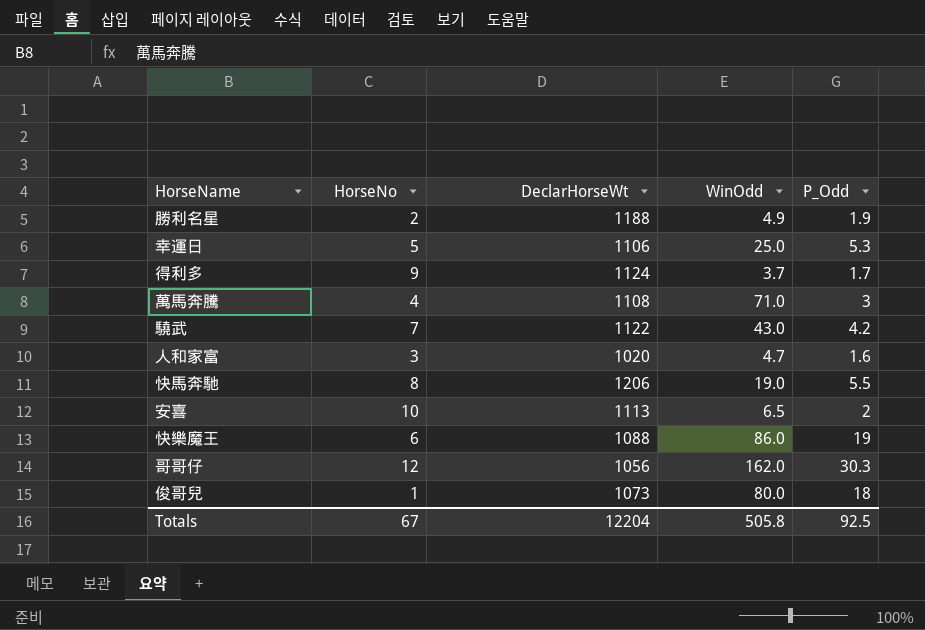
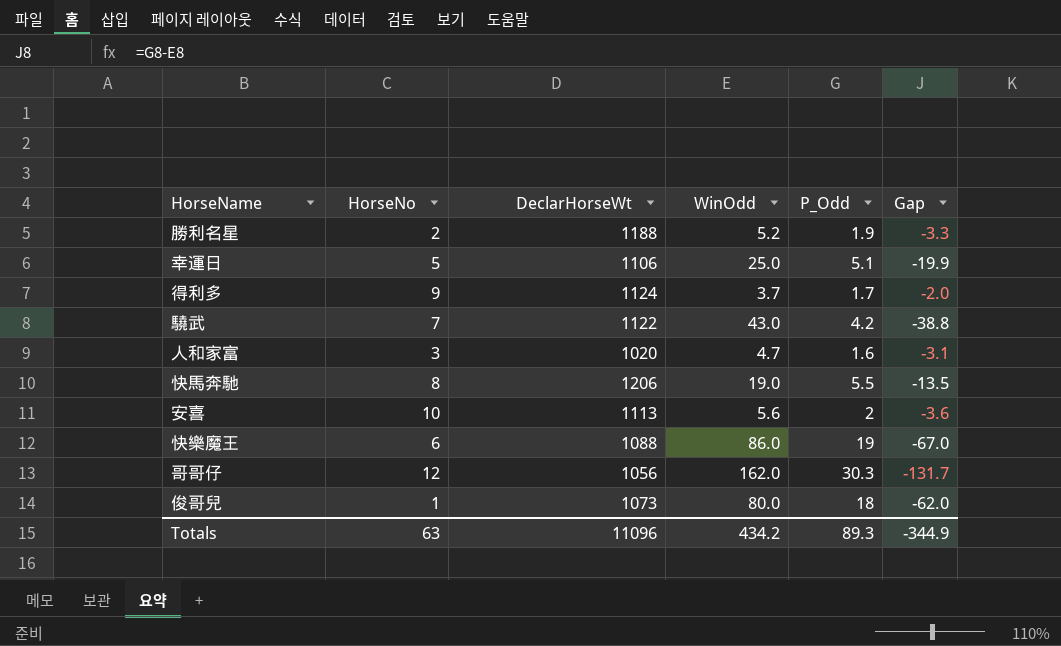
column Gap | formula: none -> [P_Odd] - [WinOdd]
row 萬馬奔騰: 4 | 1108 | 71.0 | 3 -> none
勝利名星 | WinOdd: 4.9 -> 5.2
幸運日 | P_Odd: 5.3 -> 5.1
安喜 | WinOdd: 6.5 -> 5.6
Totals | HorseNo: 67 -> 63
Totals | DeclarHorseWt: 12204 -> 11096
Totals | WinOdd: 505.8 -> 434.2
Totals | P_Odd: 92.5 -> 89.3

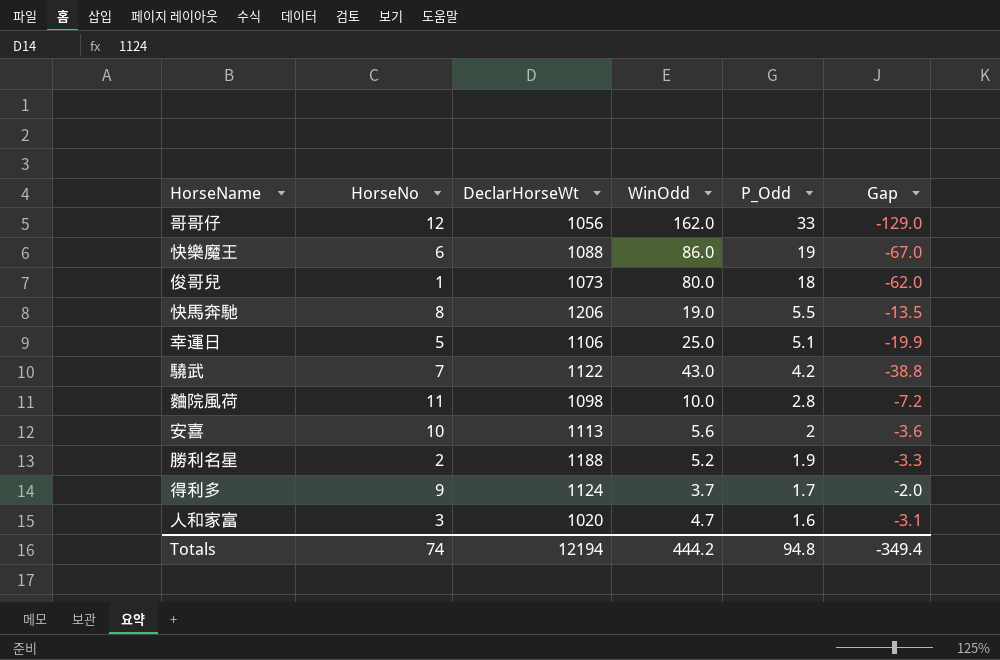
row order: none -> P_Odd descending
哥哥仔 | P_Odd: 30.3 -> 33
哥哥仔 | Gap: -131.7 -> -129.0
row 麯院風荷: none -> 11 | 1098 | 10.0 | 2.8 | -7.2
Totals | HorseNo: 63 -> 74
Totals | DeclarHorseWt: 11096 -> 12194
Totals | WinOdd: 434.2 -> 444.2
Totals | P_Odd: 89.3 -> 94.8
Totals | Gap: -344.9 -> -349.4

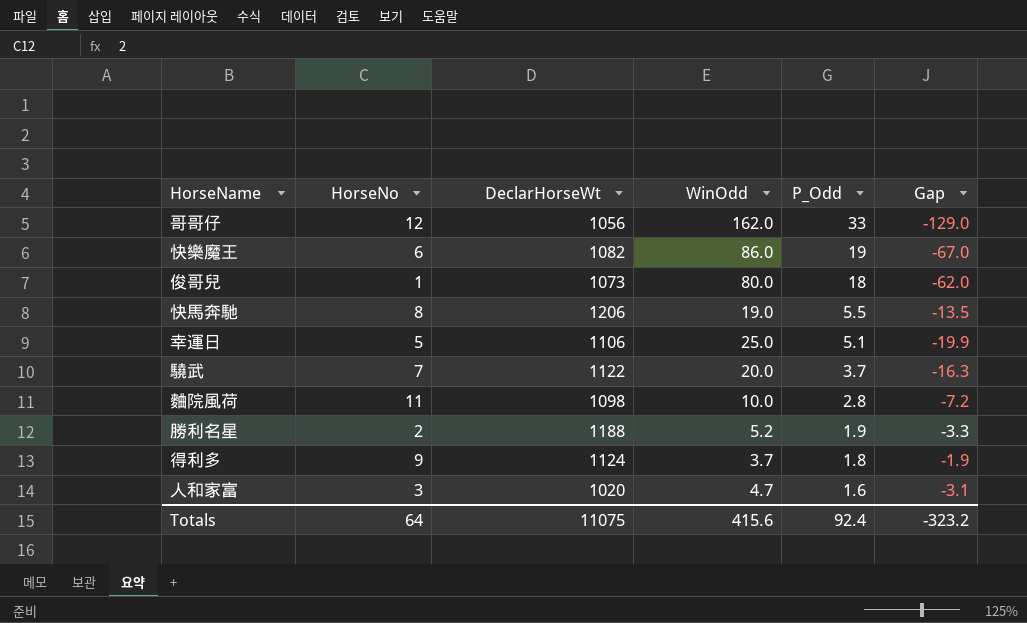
row 安喜: 10 | 1113 | 5.6 | 2 | -3.6 -> none
快樂魔王 | DeclarHorseWt: 1088 -> 1082
驍武 | WinOdd: 43.0 -> 20.0
驍武 | P_Odd: 4.2 -> 3.7
驍武 | Gap: -38.8 -> -16.3
得利多 | P_Odd: 1.7 -> 1.8
得利多 | Gap: -2.0 -> -1.9
Totals | HorseNo: 74 -> 64
Totals | DeclarHorseWt: 12194 -> 11075
Totals | WinOdd: 444.2 -> 415.6
Totals | P_Odd: 94.8 -> 92.4
Totals | Gap: -349.4 -> -323.2

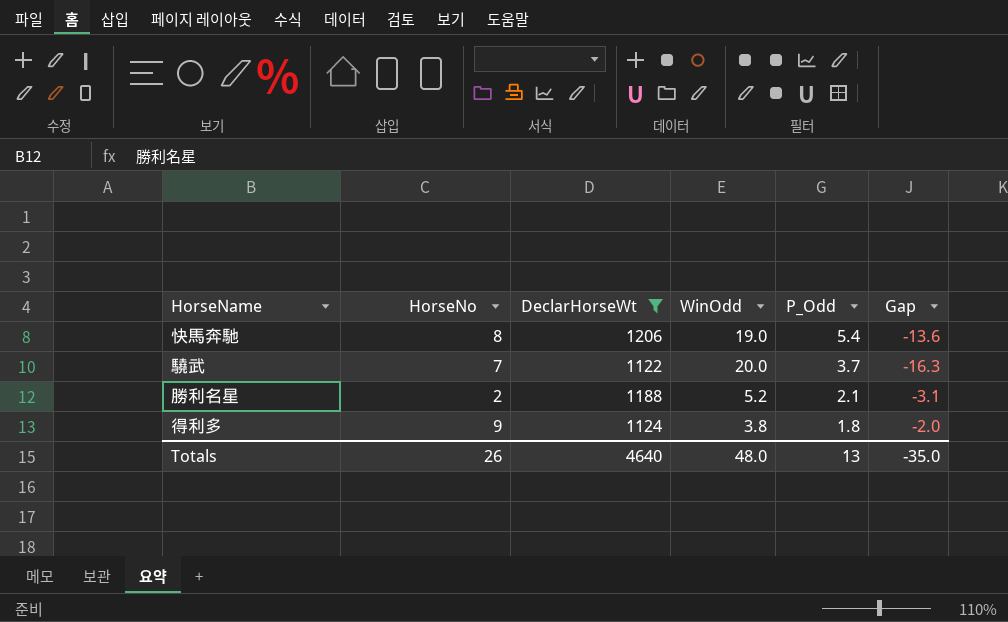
filter: none -> DeclarHorseWt >= 1122
快馬奔馳 | P_Odd: 5.5 -> 5.4
快馬奔馳 | Gap: -13.5 -> -13.6
勝利名星 | P_Odd: 1.9 -> 2.1
勝利名星 | Gap: -3.3 -> -3.1
得利多 | WinOdd: 3.7 -> 3.8
得利多 | Gap: -1.9 -> -2.0
Totals | HorseNo: 64 -> 26
Totals | DeclarHorseWt: 11075 -> 4640
Totals | WinOdd: 415.6 -> 48.0
Totals | P_Odd: 92.4 -> 13
Totals | Gap: -323.2 -> -35.0

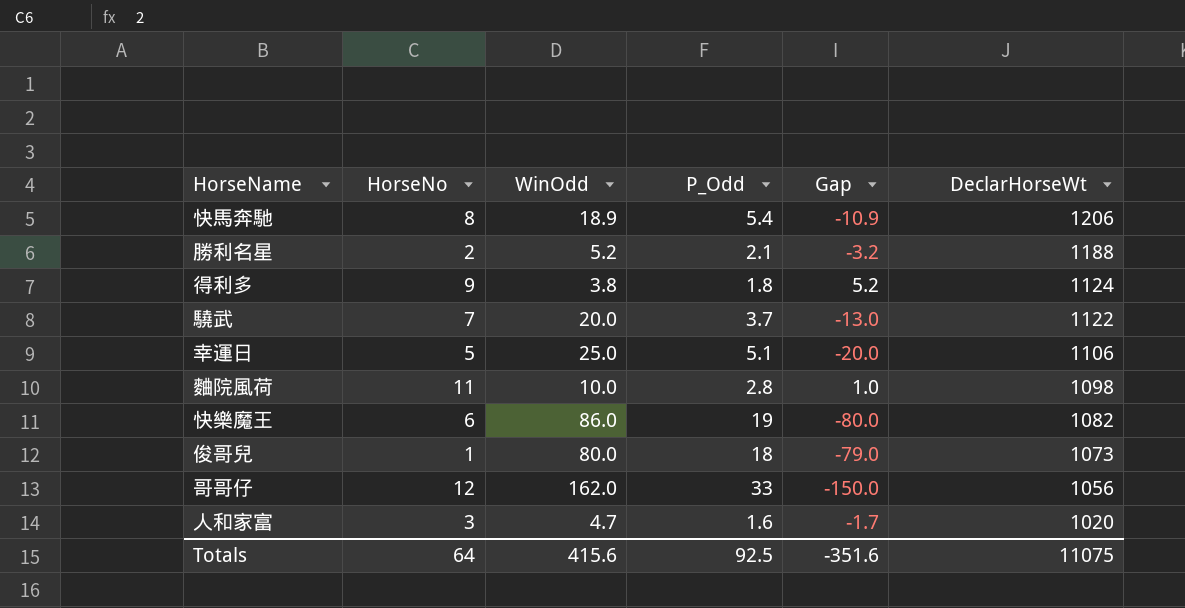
filter: DeclarHorseWt >= 1122 -> none
row order: P_Odd descending -> DeclarHorseWt descending
column Gap | formula: [P_Odd] - [WinOdd] -> [HorseNo] - [WinOdd]
column DeclarHorseWt | position: 3 -> 6
快馬奔馳 | WinOdd: 19.0 -> 18.9
Totals | HorseNo: 26 -> 64
Totals | WinOdd: 48.0 -> 415.6
Totals | P_Odd: 13 -> 92.5
Totals | Gap: -35.0 -> -351.6
Totals | DeclarHorseWt: 4640 -> 11075

